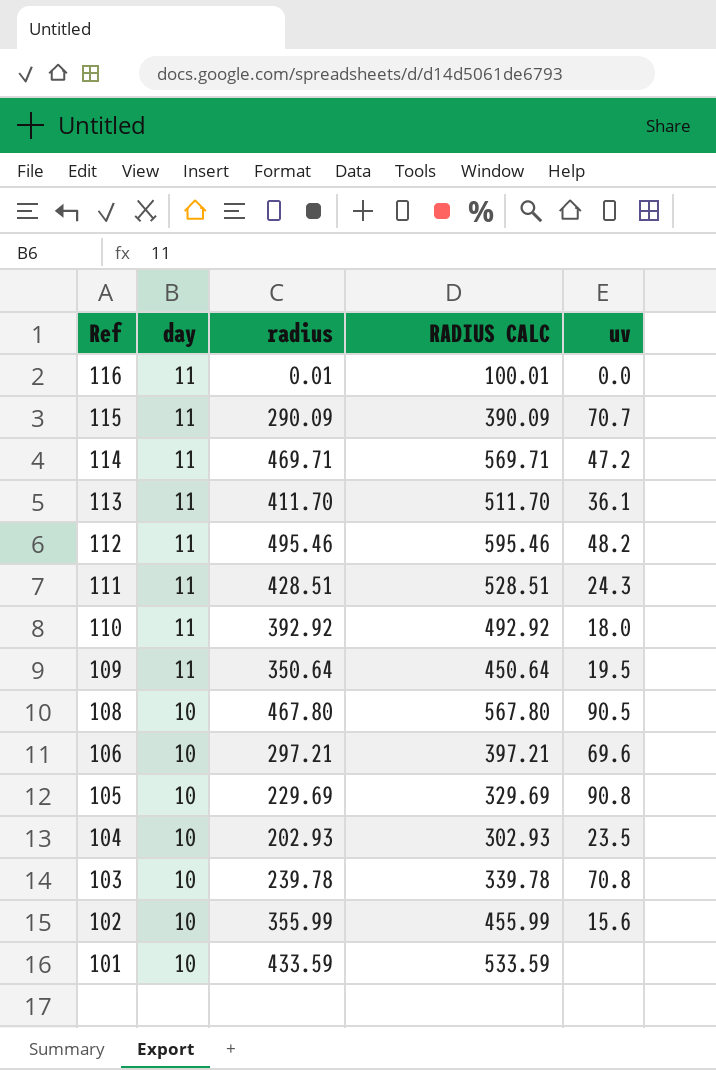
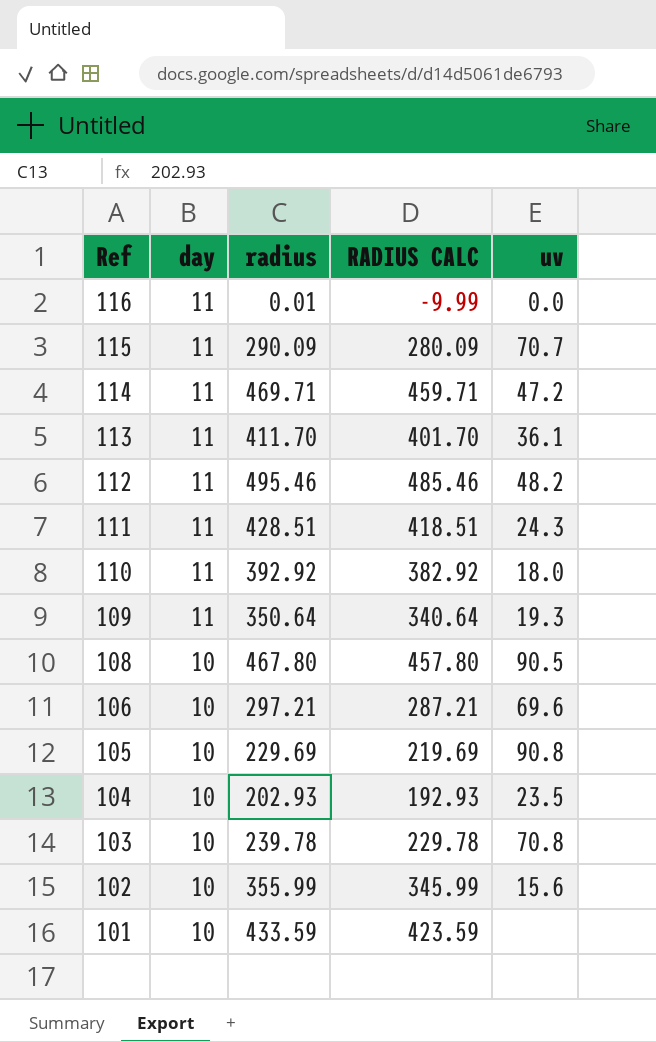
column RADIUS CALC | formula: [radius] + 100 -> [radius] - 10
109 | uv: 19.5 -> 19.3

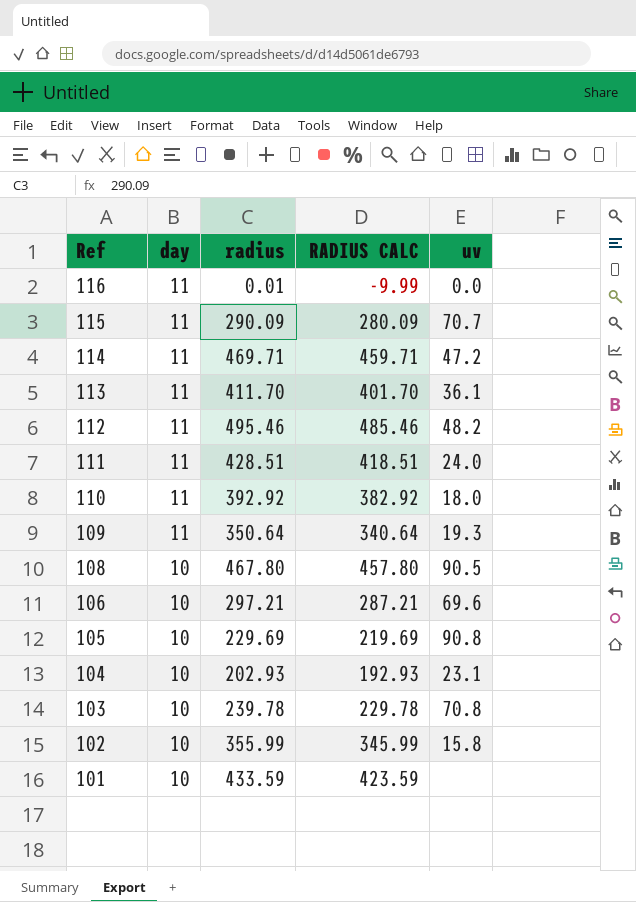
111 | uv: 24.3 -> 24.0
104 | uv: 23.5 -> 23.1
102 | uv: 15.6 -> 15.8

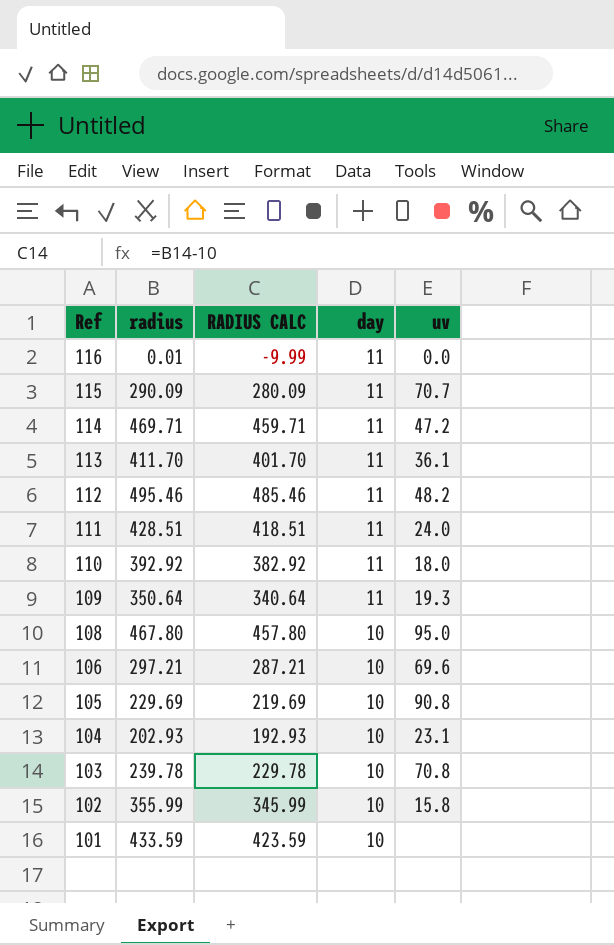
column day | position: 2 -> 4
108 | uv: 90.5 -> 95.0

